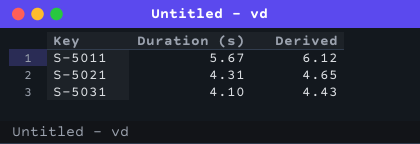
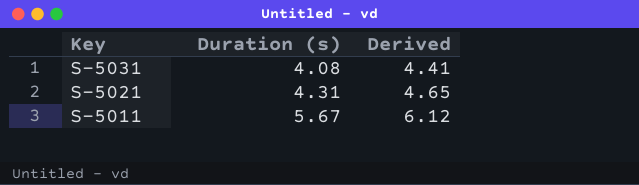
row order: Key ascending -> Key descending
S-5031 | Duration (s): 4.10 -> 4.08
S-5031 | Derived: 4.43 -> 4.41

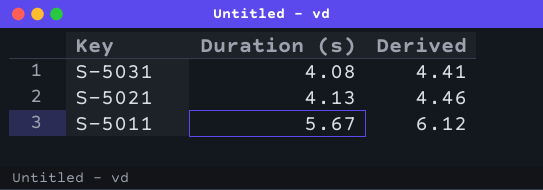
S-5021 | Duration (s): 4.31 -> 4.13
S-5021 | Derived: 4.65 -> 4.46

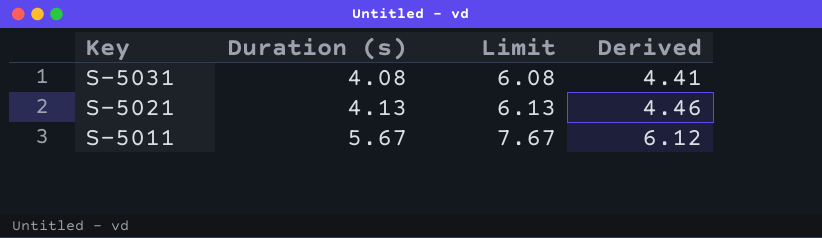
column Limit | formula: none -> [Duration (s)] + 2

